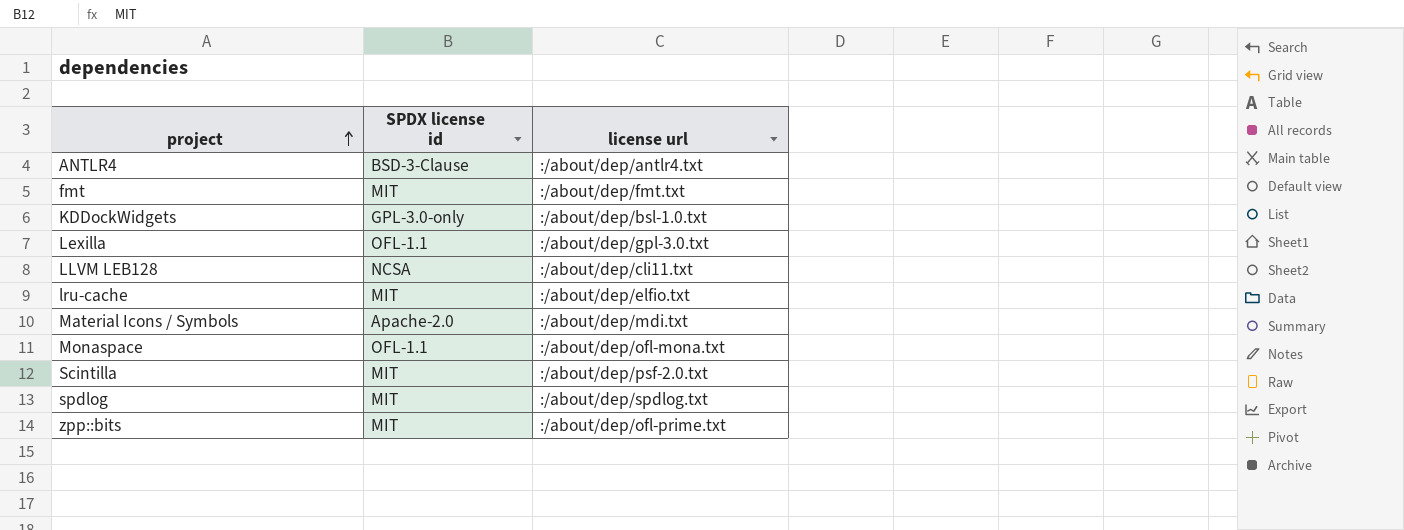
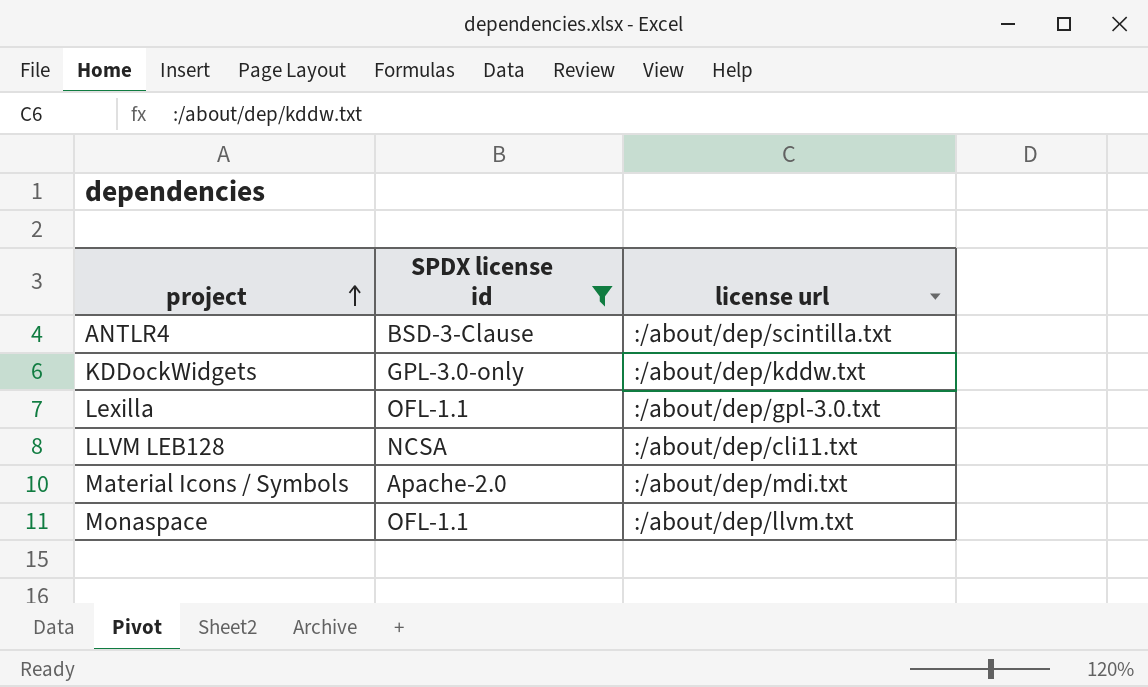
filter: none -> SPDX license id != MIT
ANTLR4 | license url: :/about/dep/antlr4.txt -> :/about/dep/scintilla.txt
KDDockWidgets | license url: :/about/dep/bsl-1.0.txt -> :/about/dep/kddw.txt
Monaspace | license url: :/about/dep/ofl-mona.txt -> :/about/dep/llvm.txt

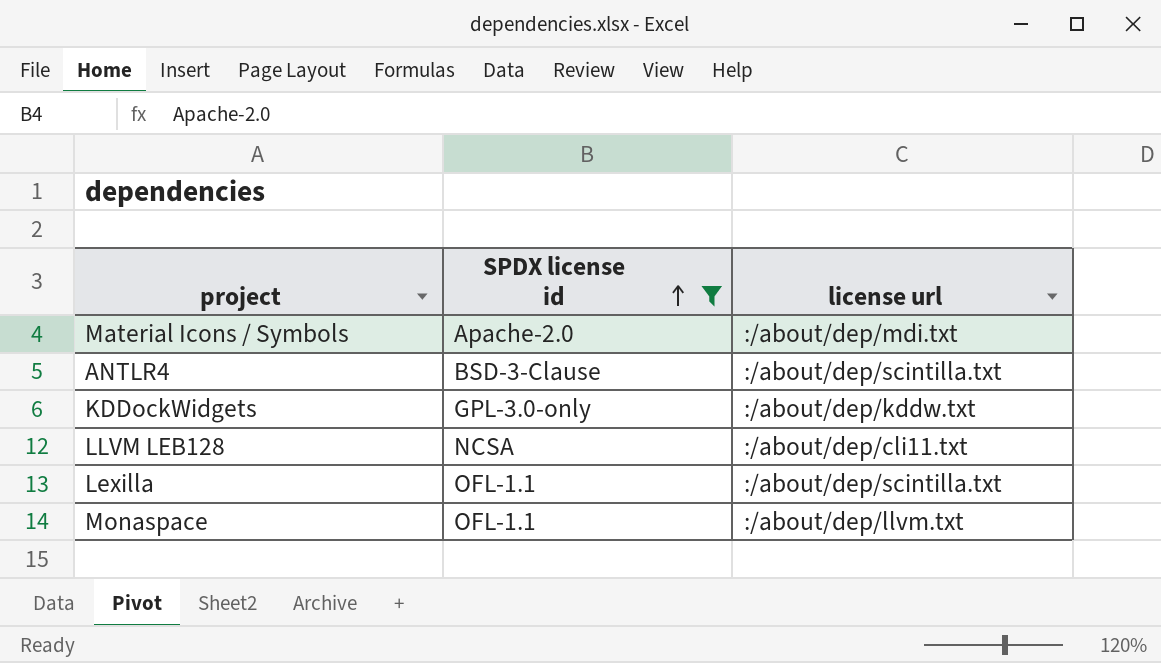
row order: project ascending -> SPDX license id ascending
Lexilla | license url: :/about/dep/gpl-3.0.txt -> :/about/dep/scintilla.txt

